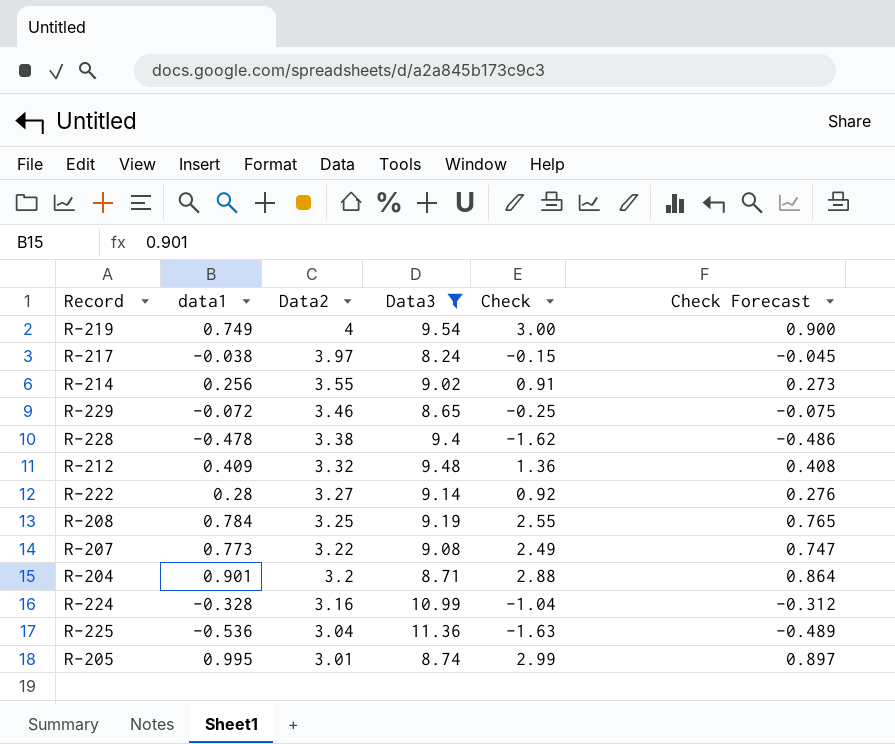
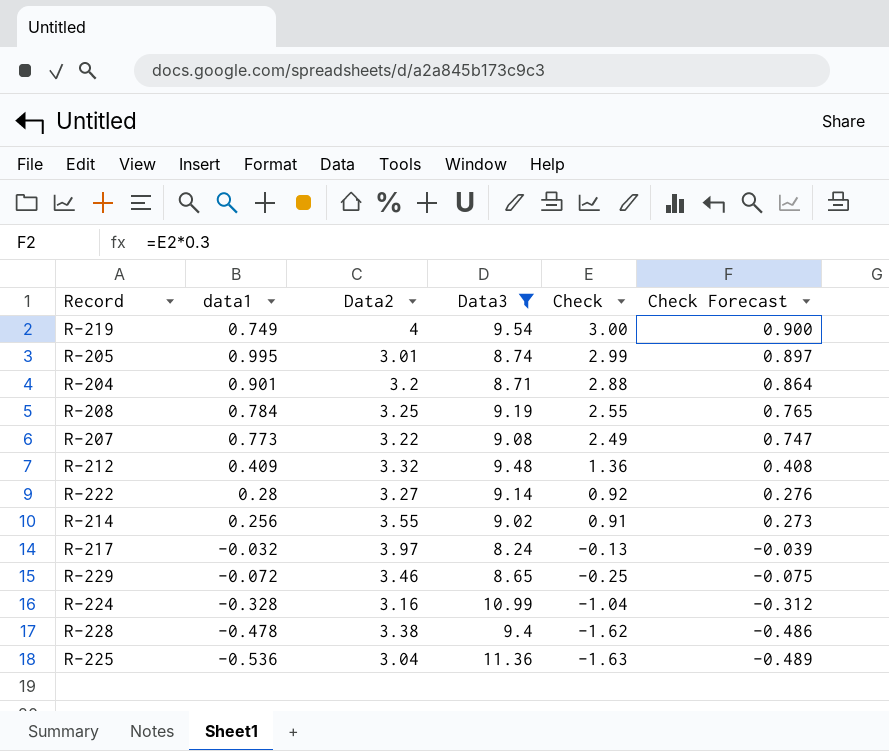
row order: Data2 descending -> Check descending
R-217 | data1: -0.038 -> -0.032
R-217 | Check: -0.15 -> -0.13
R-217 | Check Forecast: -0.045 -> -0.039

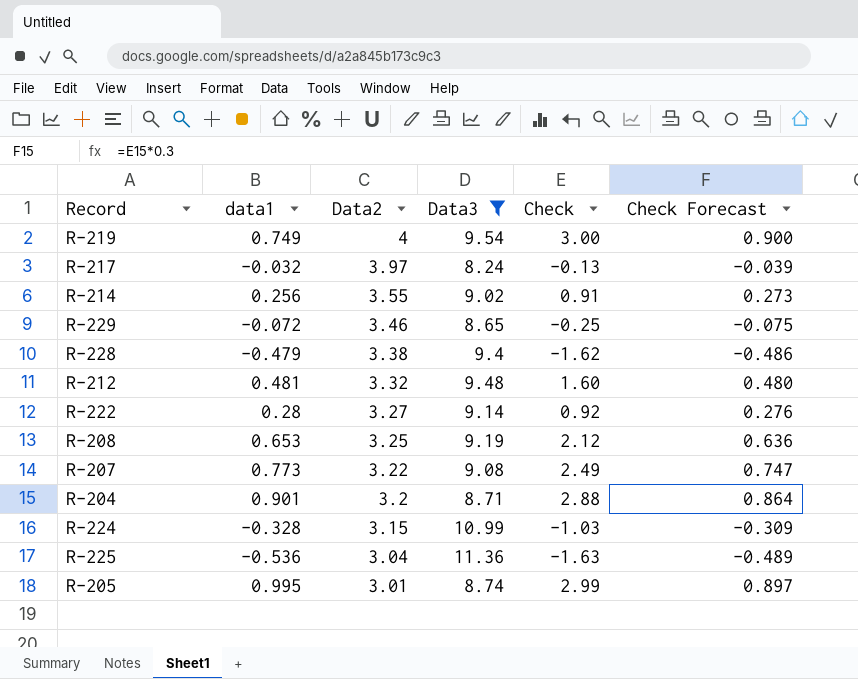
row order: Check descending -> Data2 descending
R-228 | data1: -0.478 -> -0.479
R-212 | data1: 0.409 -> 0.481
R-212 | Check: 1.36 -> 1.60
R-212 | Check Forecast: 0.408 -> 0.480
R-208 | data1: 0.784 -> 0.653
R-208 | Check: 2.55 -> 2.12
R-208 | Check Forecast: 0.765 -> 0.636
R-224 | Data2: 3.16 -> 3.15
R-224 | Check: -1.04 -> -1.03
R-224 | Check Forecast: -0.312 -> -0.309

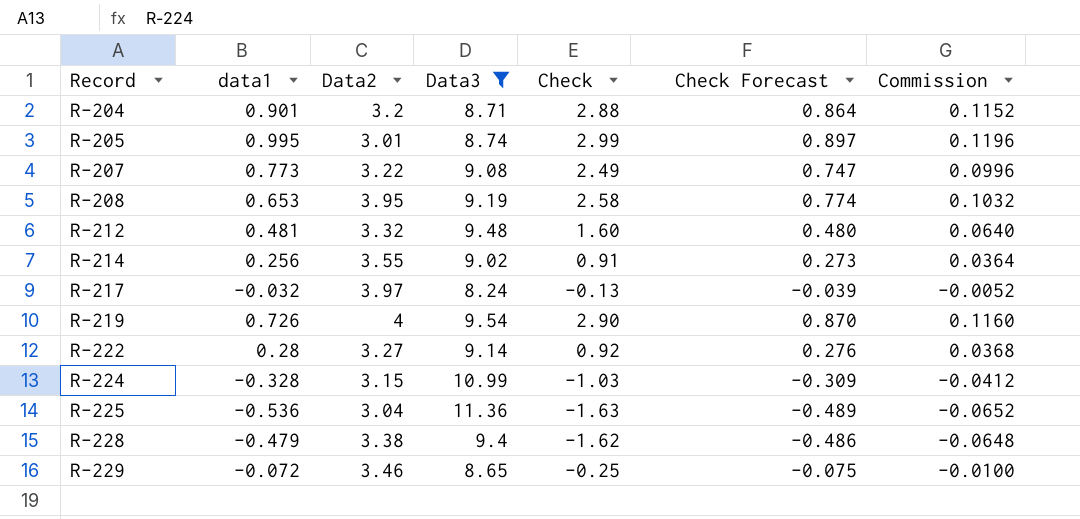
row order: Data2 descending -> Record ascending
column Commission | formula: none -> [Check] * 0.04
R-208 | Data2: 3.25 -> 3.95
R-208 | Check: 2.12 -> 2.58
R-208 | Check Forecast: 0.636 -> 0.774
R-219 | data1: 0.749 -> 0.726
R-219 | Check: 3.00 -> 2.90
R-219 | Check Forecast: 0.900 -> 0.870

